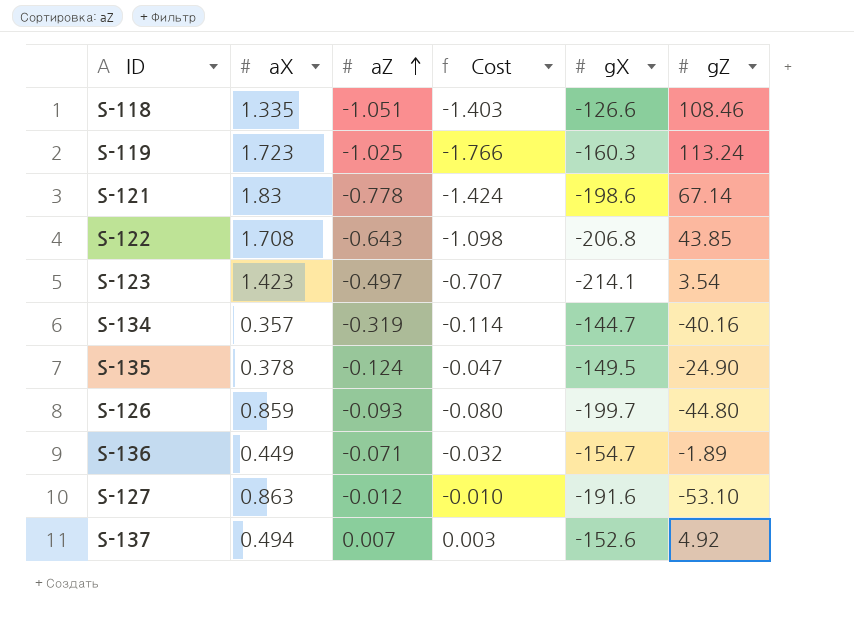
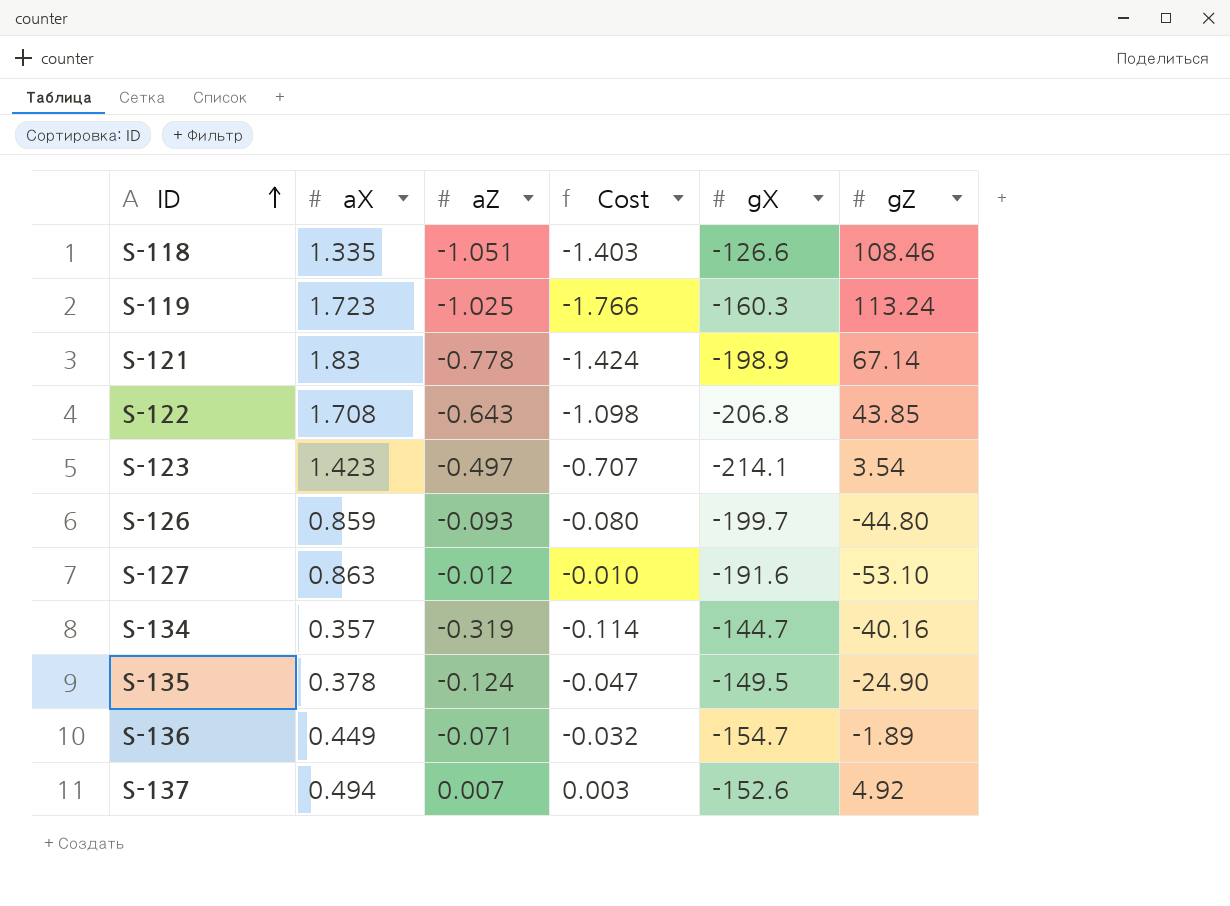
row order: aZ ascending -> ID ascending
S-121 | gX: -198.6 -> -198.9

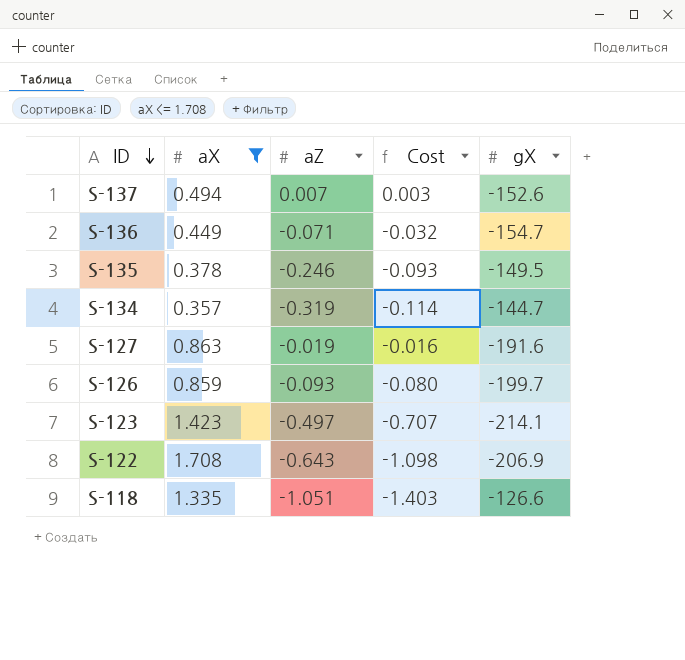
filter: none -> aX <= 1.708
row order: ID ascending -> ID descending
column gZ | position: 6 -> none
S-135 | aZ: -0.124 -> -0.246
S-135 | Cost: -0.047 -> -0.093
S-127 | aZ: -0.012 -> -0.019
S-127 | Cost: -0.010 -> -0.016
S-122 | gX: -206.8 -> -206.9

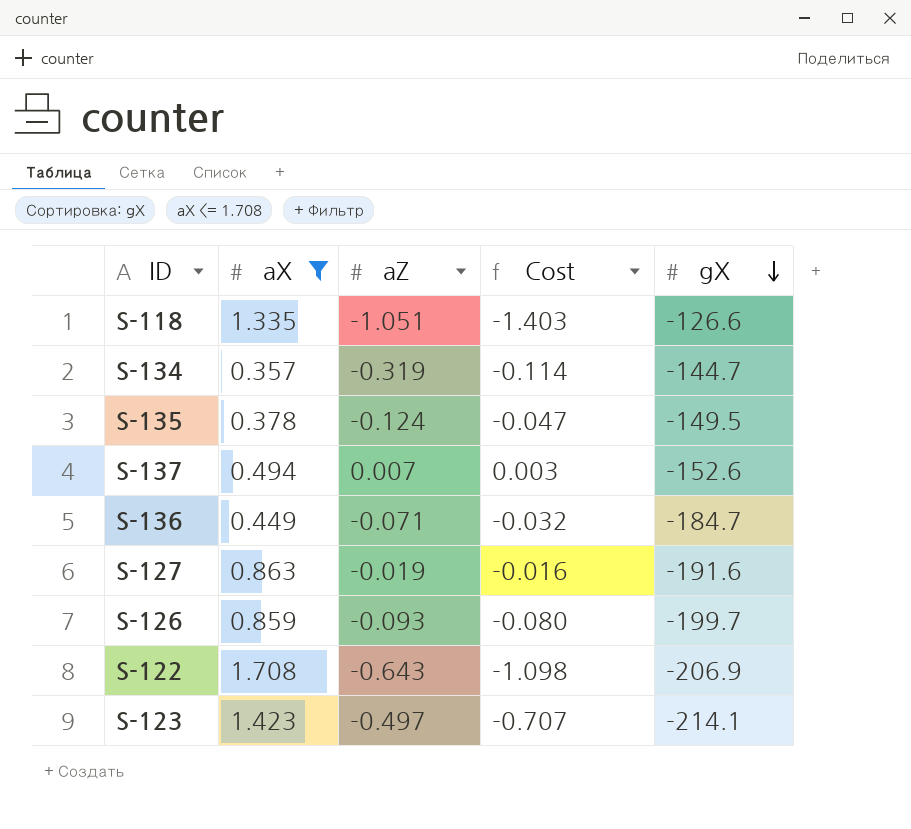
row order: ID descending -> gX descending
S-135 | aZ: -0.246 -> -0.124
S-135 | Cost: -0.093 -> -0.047
S-136 | gX: -154.7 -> -184.7

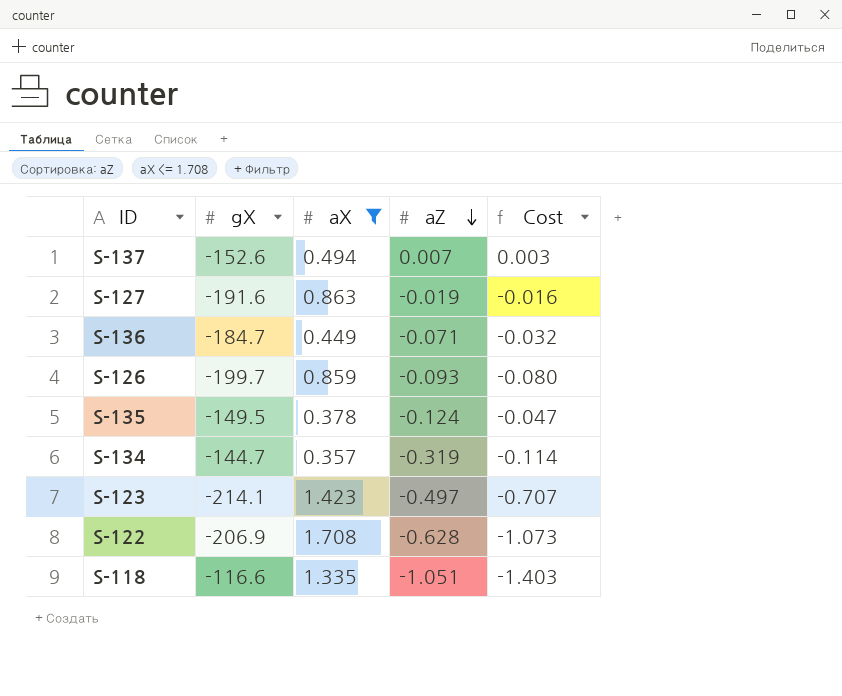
row order: gX descending -> aZ descending
column gX | position: 5 -> 2
S-122 | aZ: -0.643 -> -0.628
S-122 | Cost: -1.098 -> -1.073
S-118 | gX: -126.6 -> -116.6

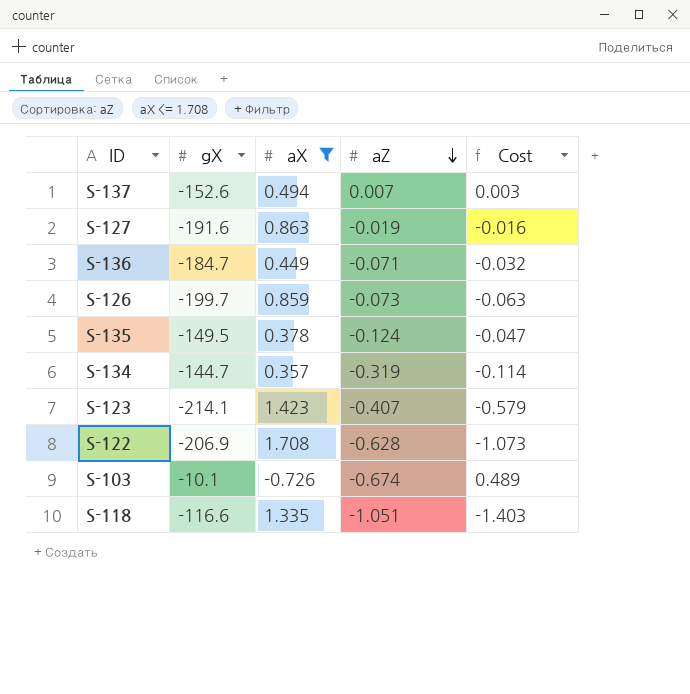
S-126 | aZ: -0.093 -> -0.073
S-126 | Cost: -0.080 -> -0.063
S-123 | aZ: -0.497 -> -0.407
S-123 | Cost: -0.707 -> -0.579
row S-103: none -> -10.1 | -0.726 | -0.674 | 0.489

